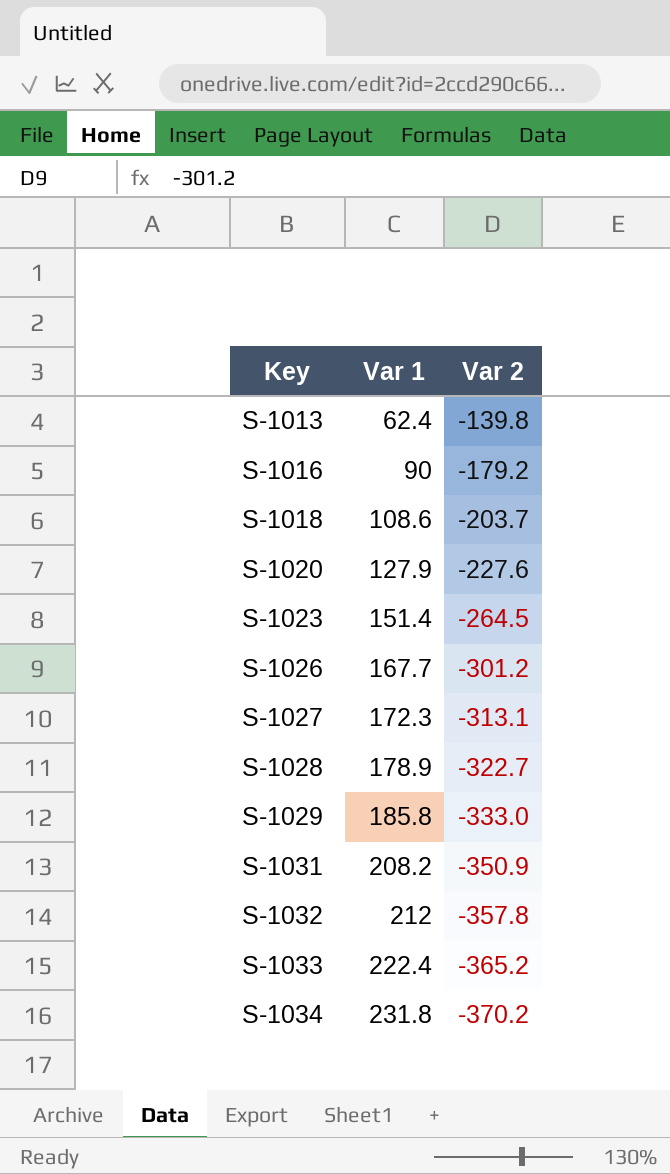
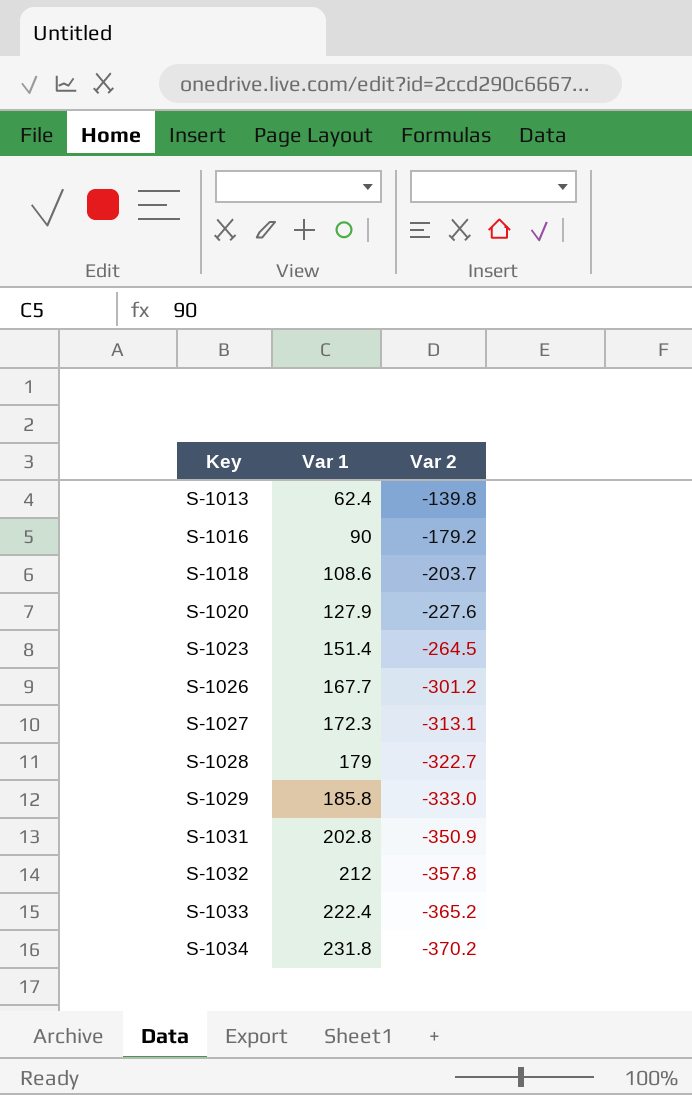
S-1028 | Var 1: 178.9 -> 179
S-1031 | Var 1: 208.2 -> 202.8

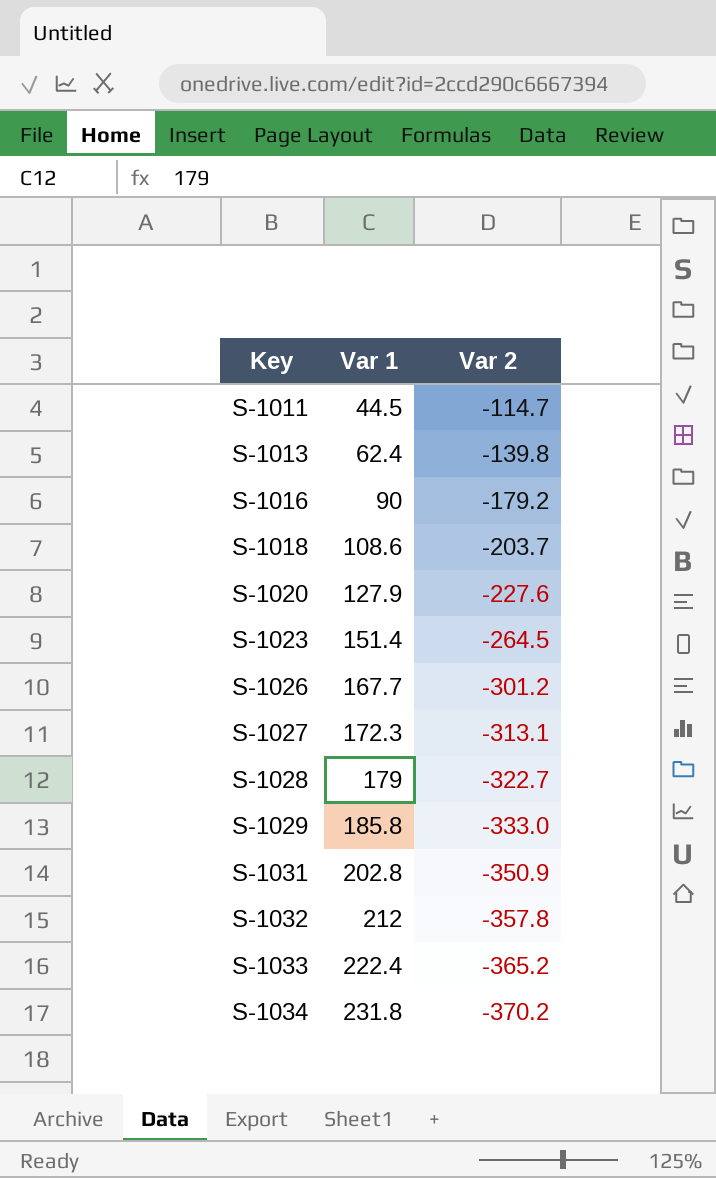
row S-1011: none -> 44.5 | -114.7

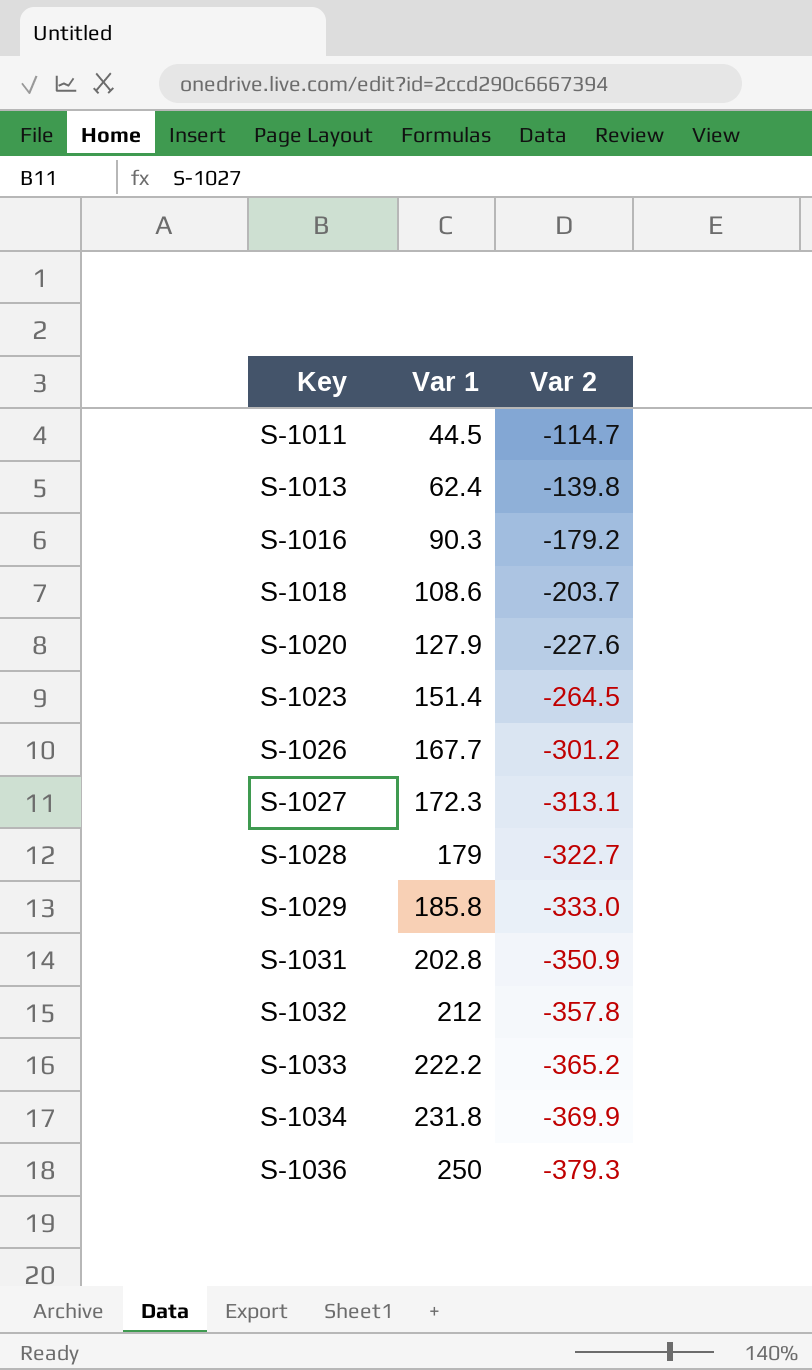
S-1016 | Var 1: 90 -> 90.3
S-1033 | Var 1: 222.4 -> 222.2
S-1034 | Var 2: -370.2 -> -369.9
row S-1036: none -> 250 | -379.3

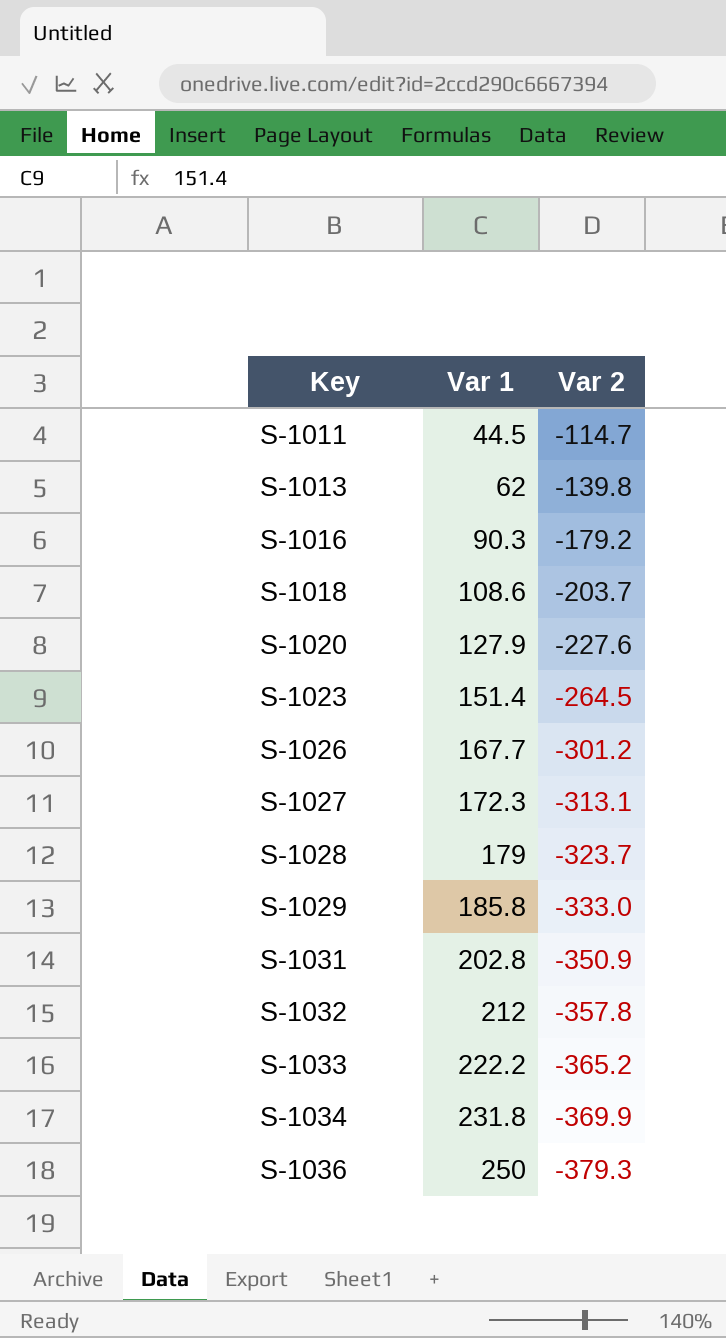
S-1013 | Var 1: 62.4 -> 62
S-1028 | Var 2: -322.7 -> -323.7

